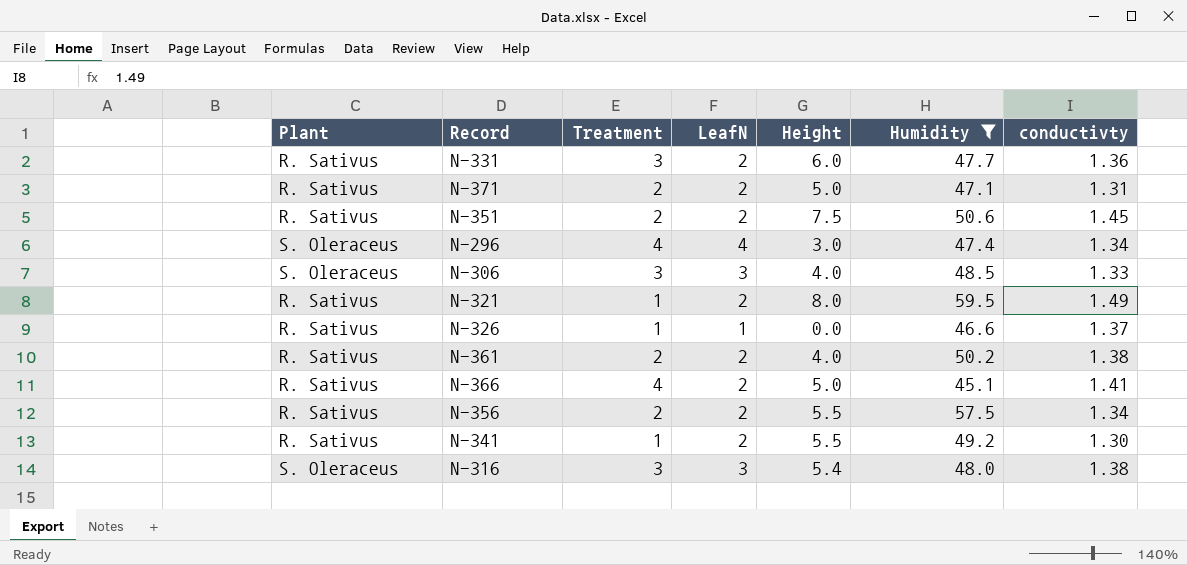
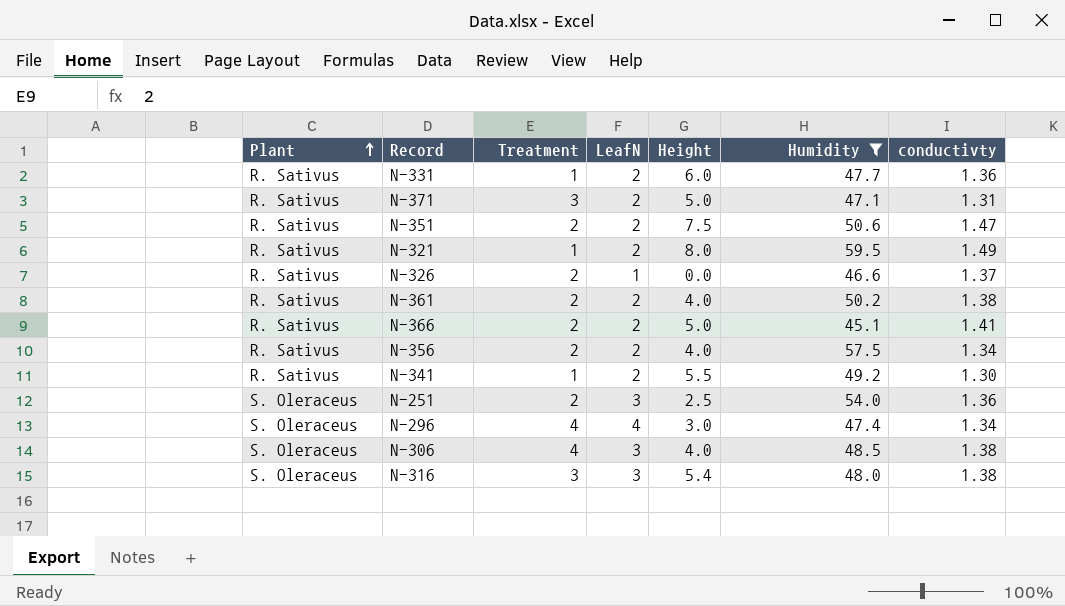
row order: none -> Plant ascending
N-331 | Treatment: 3 -> 1
N-371 | Treatment: 2 -> 3
N-351 | conductivty: 1.45 -> 1.47
N-326 | Treatment: 1 -> 2
N-366 | Treatment: 4 -> 2
N-356 | Height: 5.5 -> 4.0
row N-251: none -> S. Oleraceus | 2 | 3 | 2.5 | 54.0 | 1.36
N-306 | Treatment: 3 -> 4
N-306 | conductivty: 1.33 -> 1.38

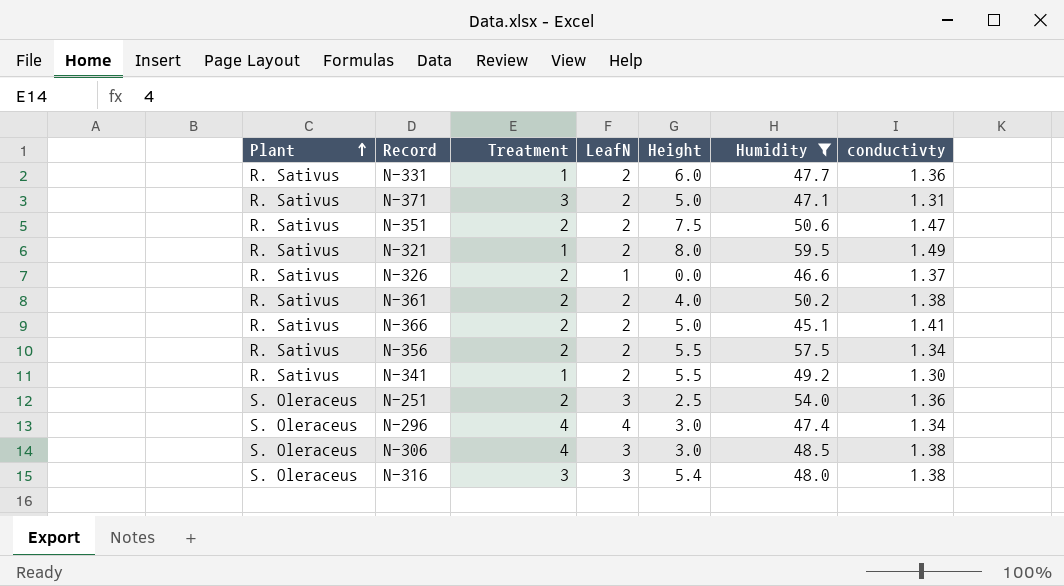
N-356 | Height: 4.0 -> 5.5
N-306 | Height: 4.0 -> 3.0

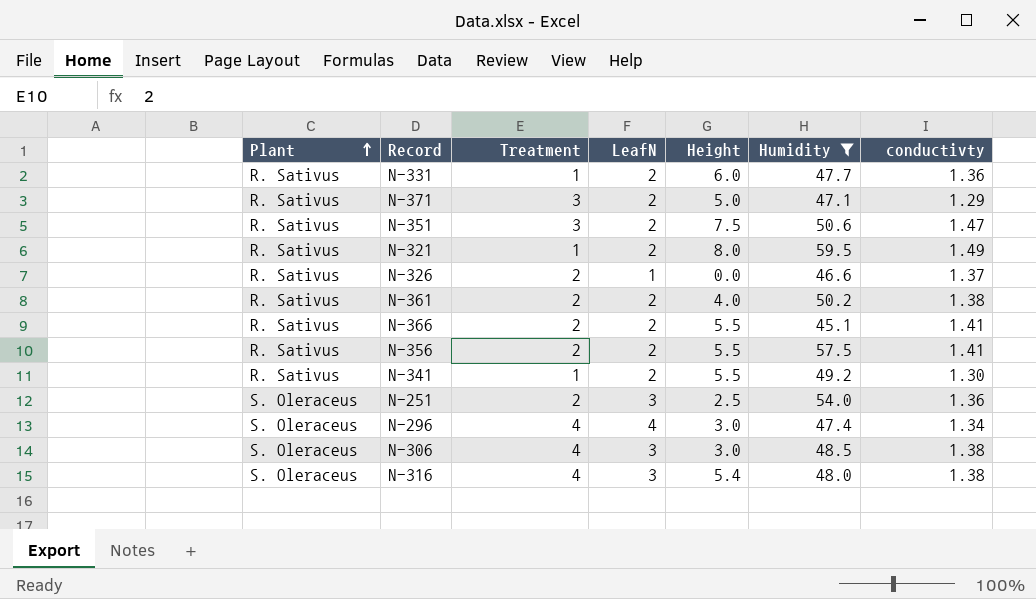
N-371 | conductivty: 1.31 -> 1.29
N-351 | Treatment: 2 -> 3
N-366 | Height: 5.0 -> 5.5
N-356 | conductivty: 1.34 -> 1.41
N-316 | Treatment: 3 -> 4

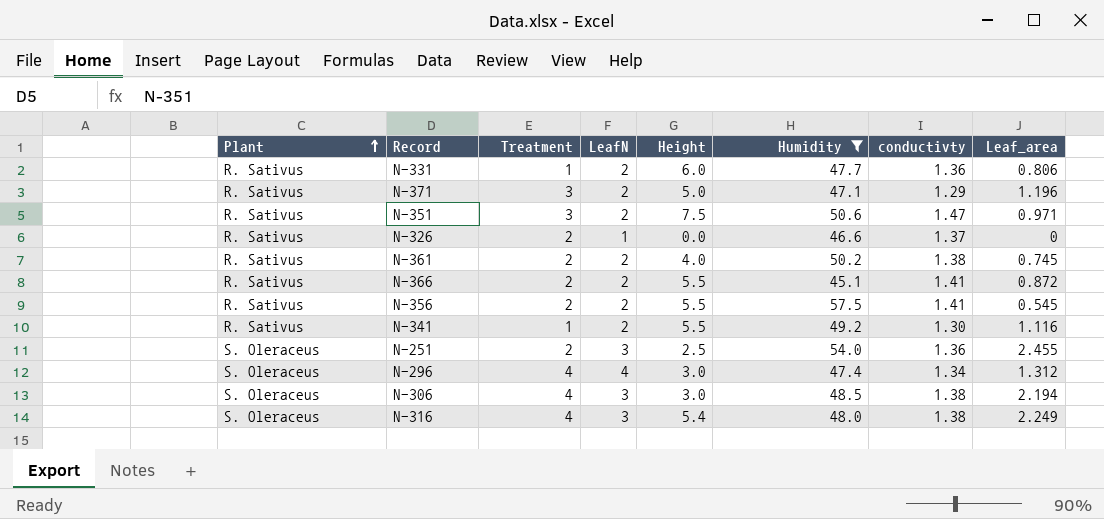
column Leaf_area | position: none -> 8
row N-321: R. Sativus | 1 | 2 | 8.0 | 59.5 | 1.49 -> none

